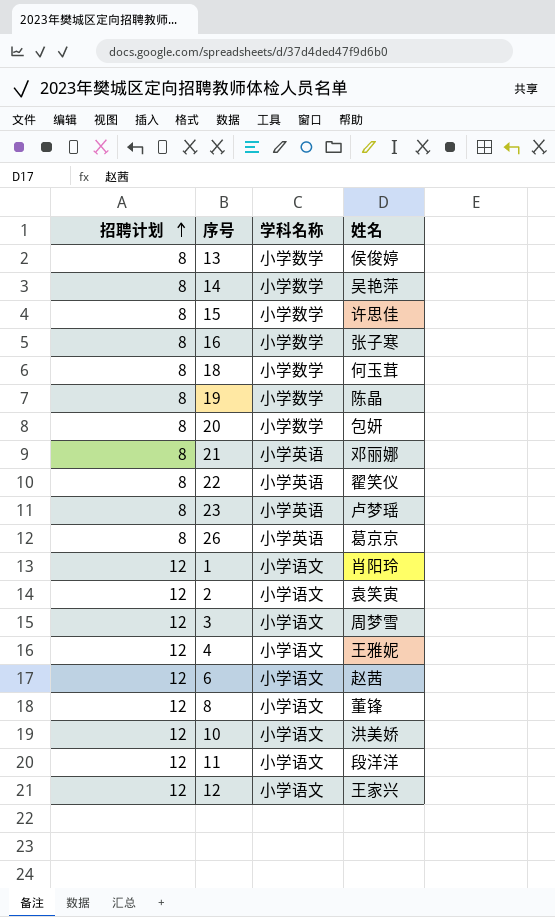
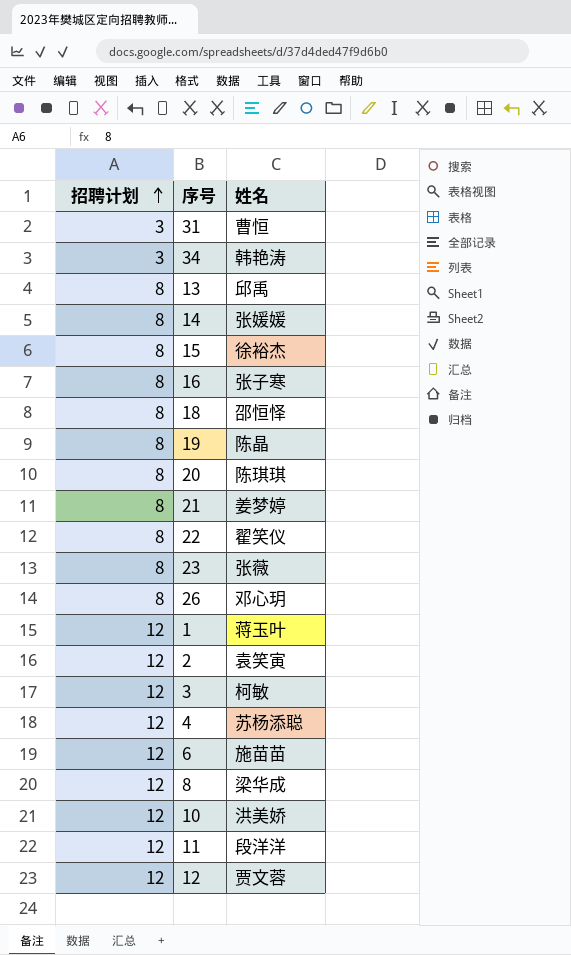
column 学科名称 | position: 3 -> none
row 31: none -> 3 | 曹恒
row 34: none -> 3 | 韩艳涛
13 | 姓名: 侯俊婷 -> 邱禹
14 | 姓名: 吴艳萍 -> 张媛媛
15 | 姓名: 许思佳 -> 徐裕杰
18 | 姓名: 何玉茸 -> 邵恒怿
20 | 姓名: 包妍 -> 陈琪琪
21 | 姓名: 邓丽娜 -> 姜梦婷
23 | 姓名: 卢梦瑶 -> 张薇
26 | 姓名: 葛京京 -> 邓心玥
1 | 姓名: 肖阳玲 -> 蒋玉叶
3 | 姓名: 周梦雪 -> 柯敏
4 | 姓名: 王雅妮 -> 苏杨添聪
6 | 姓名: 赵茜 -> 施苗苗
8 | 姓名: 董锋 -> 梁华成
12 | 姓名: 王家兴 -> 贾文蓉

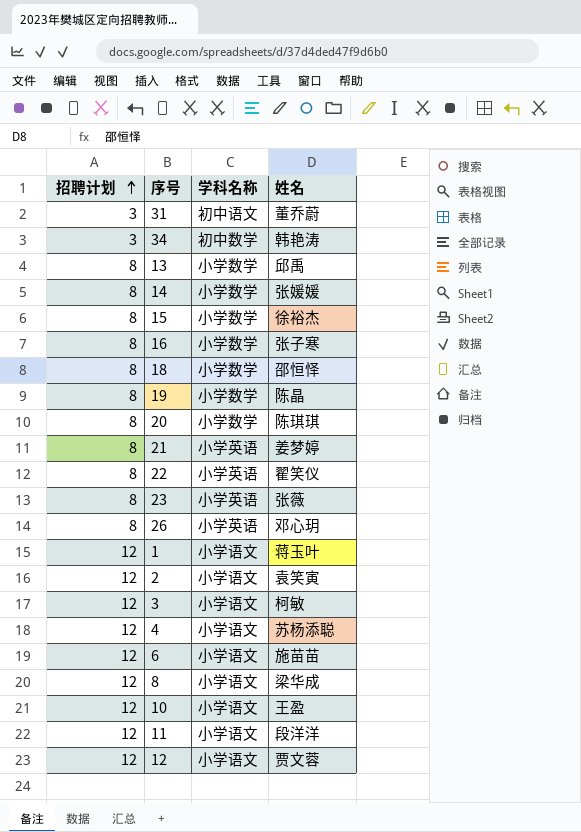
column 学科名称 | position: none -> 3
31 | 姓名: 曹恒 -> 董乔蔚
10 | 姓名: 洪美娇 -> 王盈

